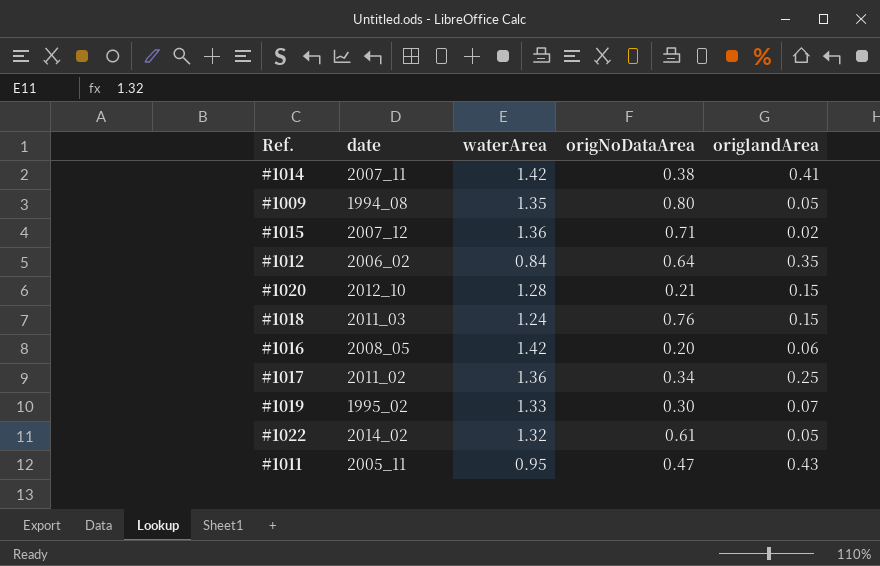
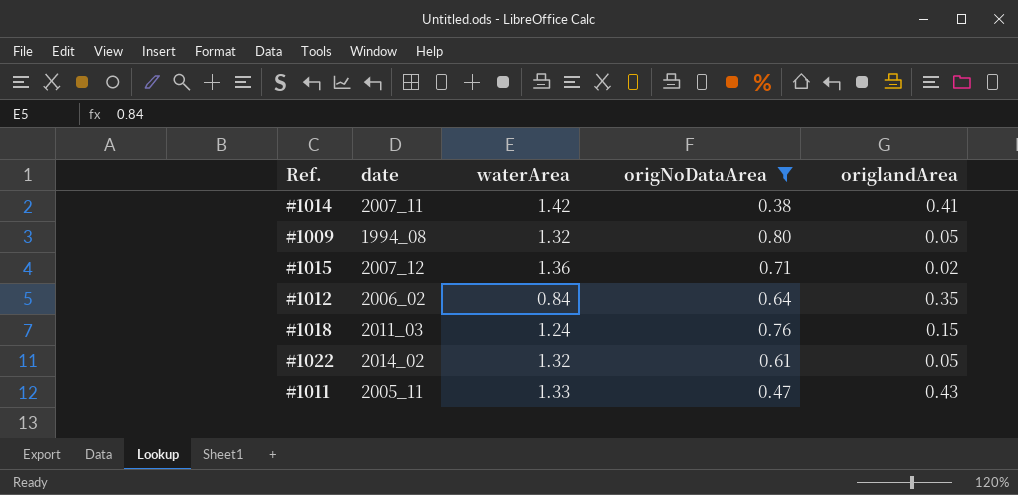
filter: none -> origNoDataArea >= 0.38
#1009 | waterArea: 1.35 -> 1.32
#1011 | waterArea: 0.95 -> 1.33

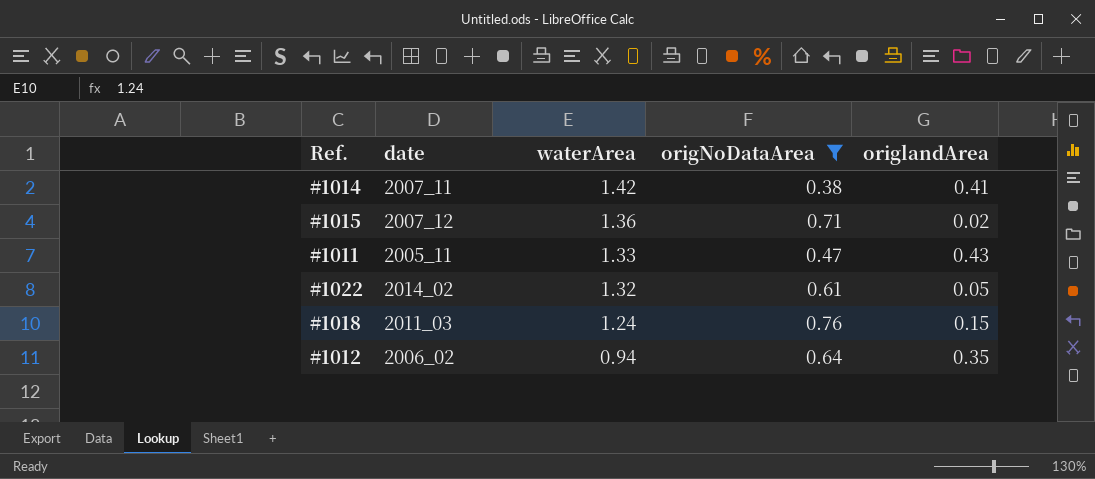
row order: none -> waterArea descending
row #1009: 1994_08 | 1.32 | 0.80 | 0.05 -> none
#1012 | waterArea: 0.84 -> 0.94

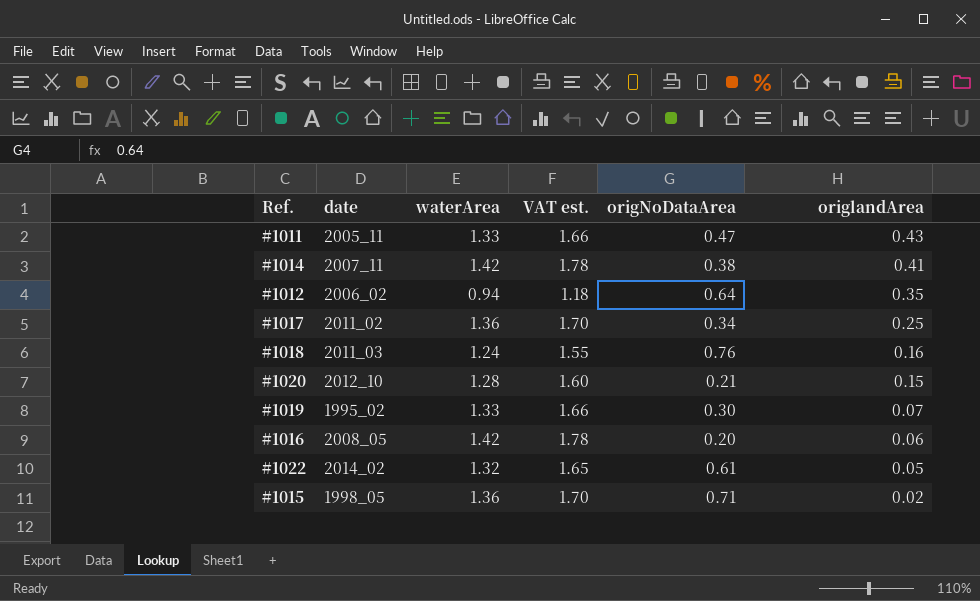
filter: origNoDataArea >= 0.38 -> none
row order: waterArea descending -> origlandArea descending
column VAT est. | formula: none -> [waterArea] * 1.25
#1018 | origlandArea: 0.15 -> 0.16
#1015 | date: 2007_12 -> 1998_05

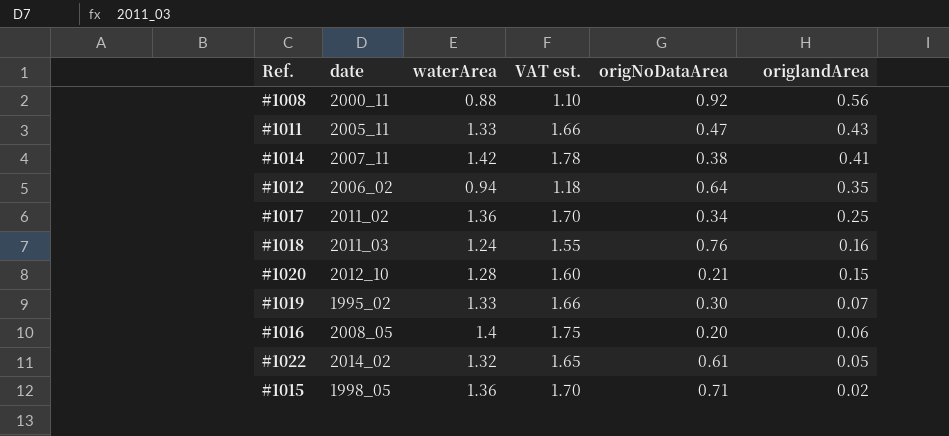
row #1008: none -> 2000_11 | 0.88 | 1.10 | 0.92 | 0.56
#1016 | waterArea: 1.42 -> 1.4
#1016 | VAT est.: 1.78 -> 1.75

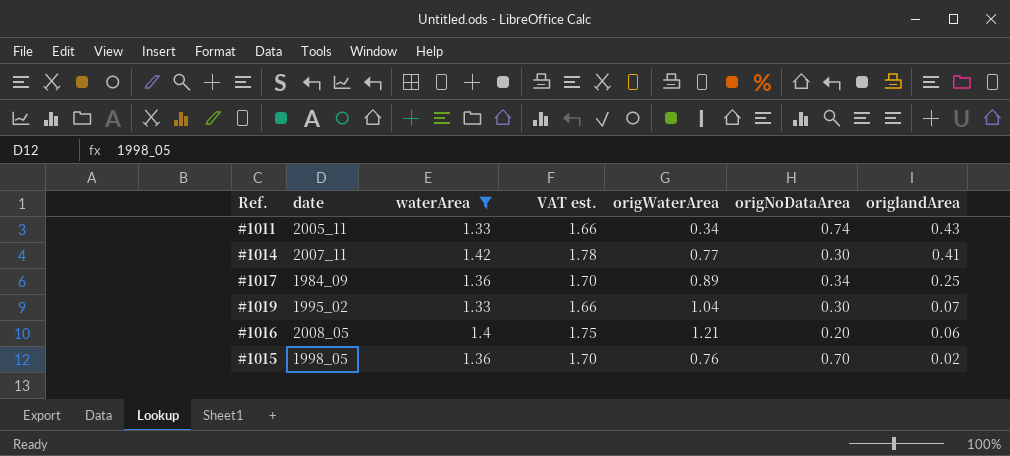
filter: none -> waterArea >= 1.33
column origWaterArea | position: none -> 5
#1011 | origNoDataArea: 0.47 -> 0.74
#1014 | origNoDataArea: 0.38 -> 0.30
#1017 | date: 2011_02 -> 1984_09
#1015 | origNoDataArea: 0.71 -> 0.70

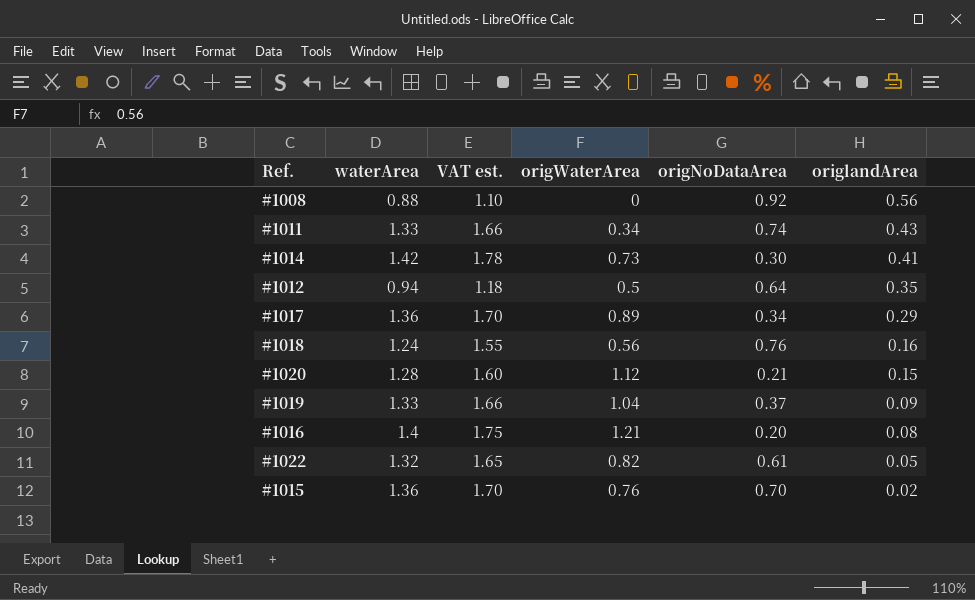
filter: waterArea >= 1.33 -> none
column date | position: 2 -> none
#1014 | origWaterArea: 0.77 -> 0.73
#1017 | origlandArea: 0.25 -> 0.29
#1019 | origNoDataArea: 0.30 -> 0.37
#1019 | origlandArea: 0.07 -> 0.09
#1016 | origlandArea: 0.06 -> 0.08

